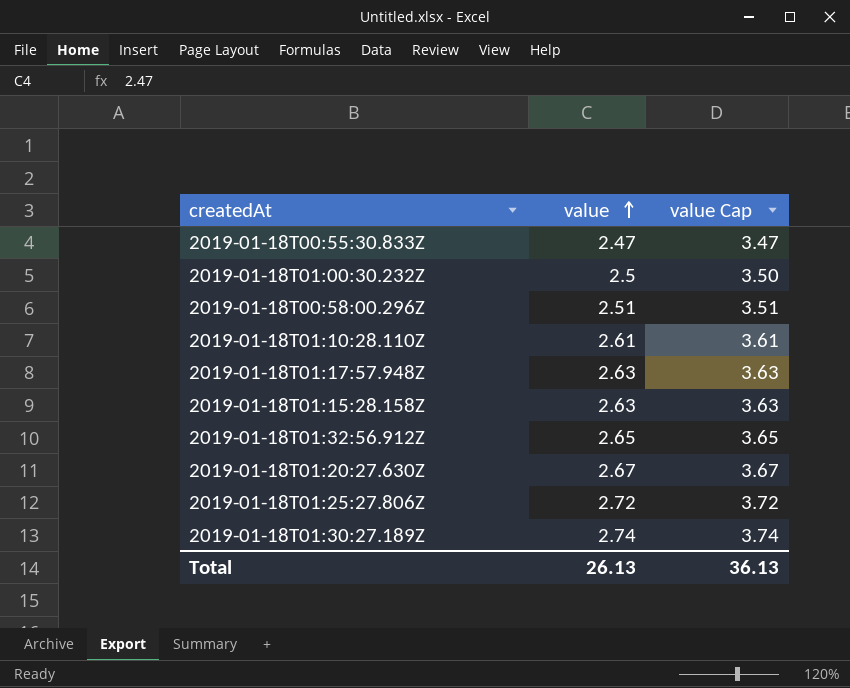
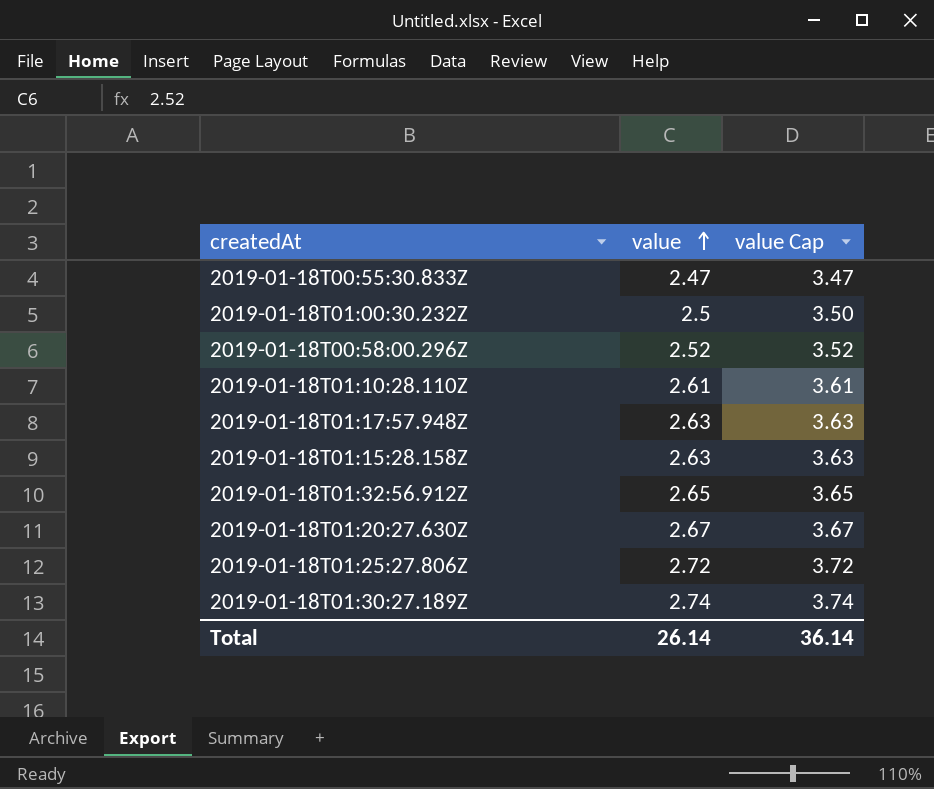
2019-01-18T00:58:00.296Z | value: 2.51 -> 2.52
2019-01-18T00:58:00.296Z | value Cap: 3.51 -> 3.52
Total | value: 26.13 -> 26.14
Total | value Cap: 36.13 -> 36.14

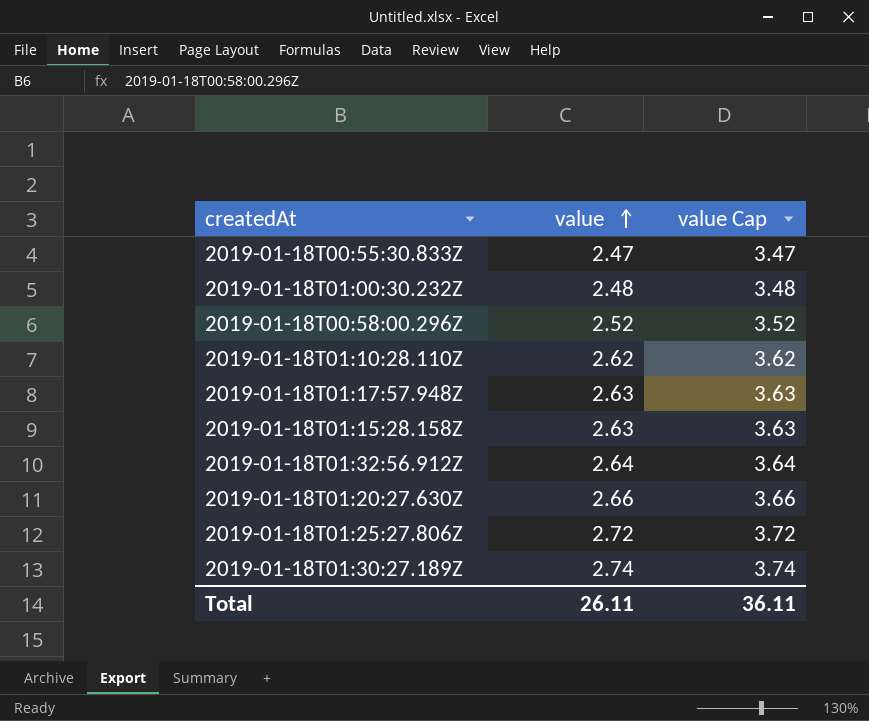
2019-01-18T01:00:30.232Z | value: 2.5 -> 2.48
2019-01-18T01:00:30.232Z | value Cap: 3.50 -> 3.48
2019-01-18T01:10:28.110Z | value: 2.61 -> 2.62
2019-01-18T01:10:28.110Z | value Cap: 3.61 -> 3.62
2019-01-18T01:32:56.912Z | value: 2.65 -> 2.64
2019-01-18T01:32:56.912Z | value Cap: 3.65 -> 3.64
2019-01-18T01:20:27.630Z | value: 2.67 -> 2.66
2019-01-18T01:20:27.630Z | value Cap: 3.67 -> 3.66
Total | value: 26.14 -> 26.11
Total | value Cap: 36.14 -> 36.11

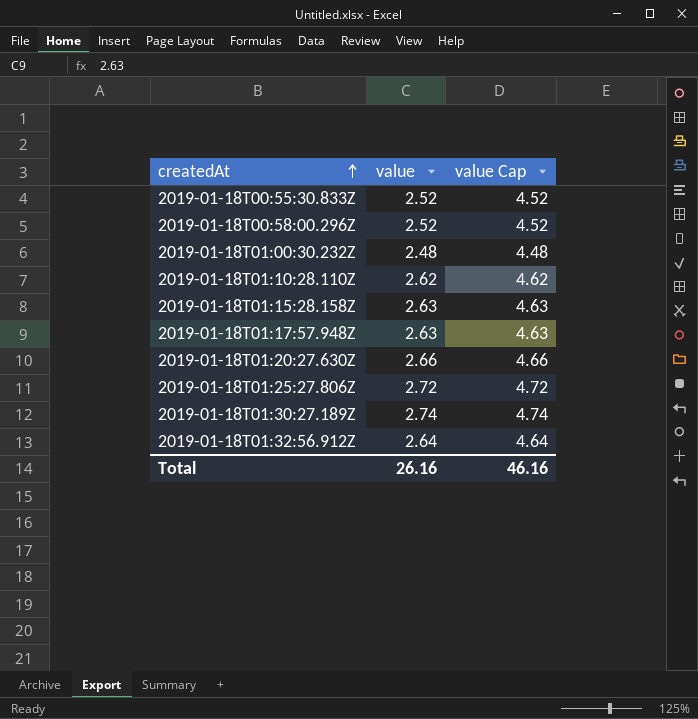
row order: value ascending -> createdAt ascending
column value Cap | formula: [value] + 1 -> [value] + 2
2019-01-18T00:55:30.833Z | value: 2.47 -> 2.52
Total | value: 26.11 -> 26.16
Total | value Cap: 36.11 -> 46.16

